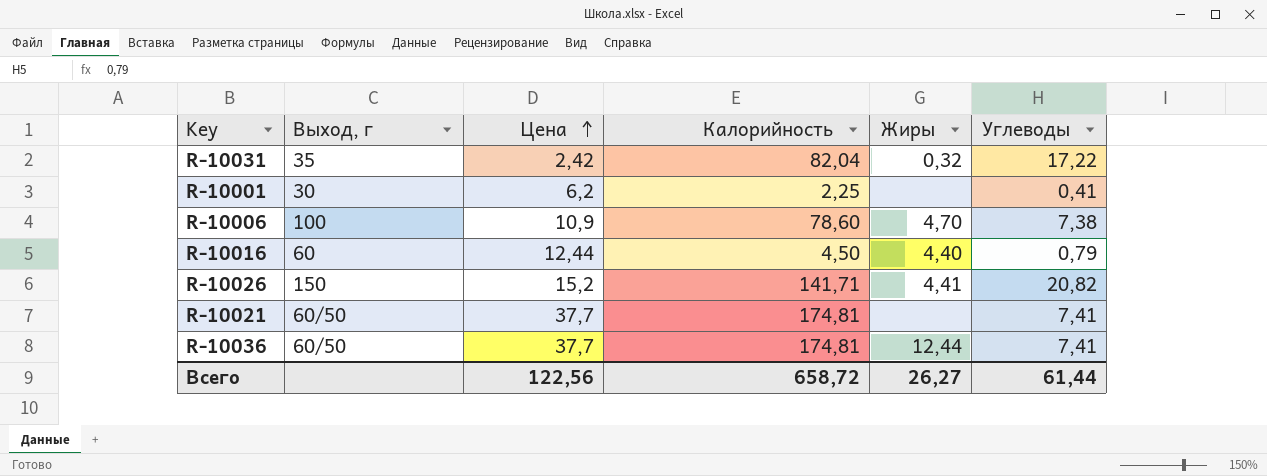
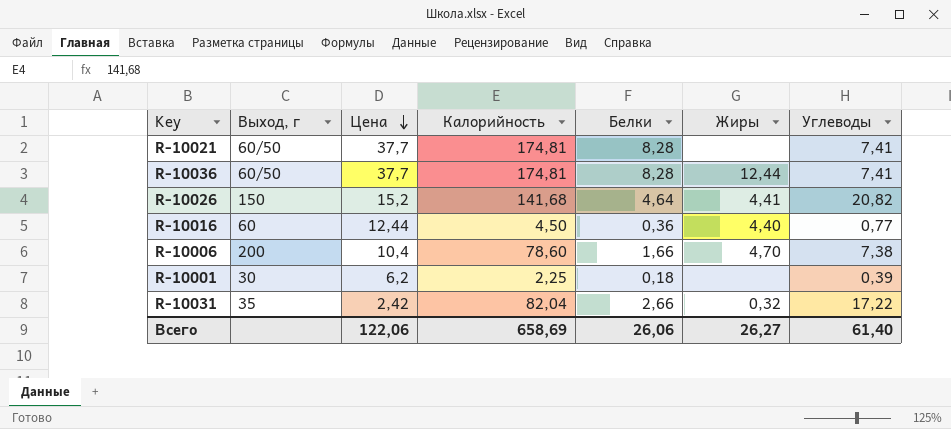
row order: Цена ascending -> Цена descending
column Белки | position: none -> 5
R-10026 | Калорийность: 141,71 -> 141,68
R-10016 | Углеводы: 0,79 -> 0,77
R-10006 | Выход, г: 100 -> 200
R-10006 | Цена: 10,9 -> 10,4
R-10001 | Углеводы: 0,41 -> 0,39
Всего | Цена: 122,56 -> 122,06
Всего | Калорийность: 658,72 -> 658,69
Всего | Углеводы: 61,44 -> 61,40

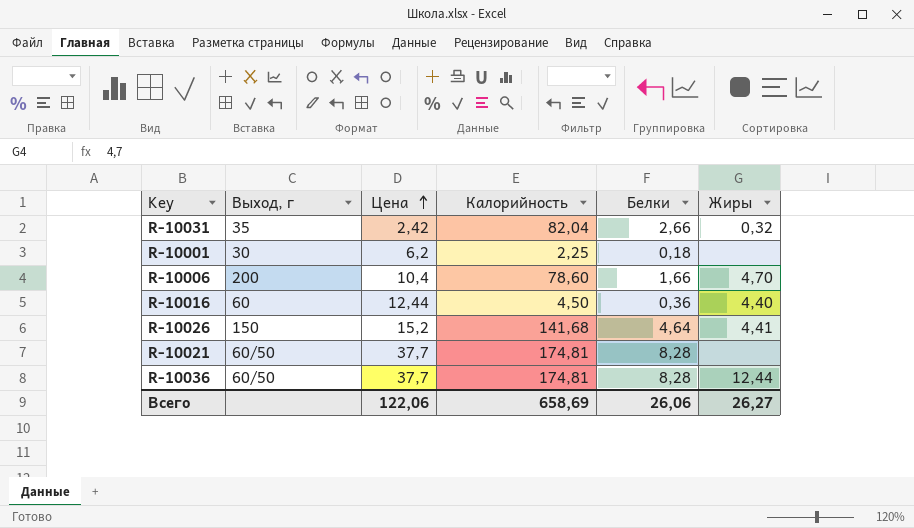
row order: Цена descending -> Цена ascending
column Углеводы | position: 7 -> none

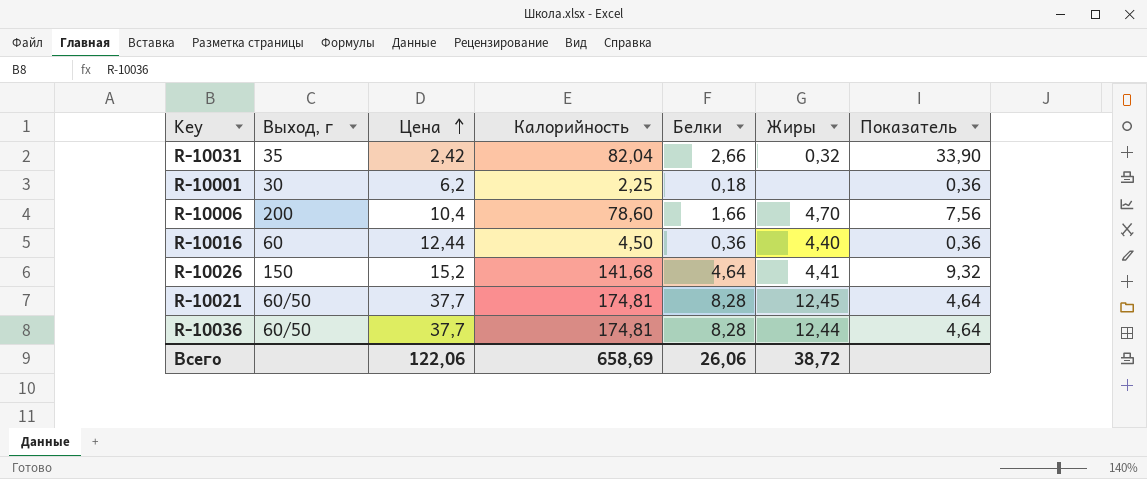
column Показатель | formula: none -> [Калорийность] / [Цена]
R-10021 | Жиры: none -> 12,45
Всего | Жиры: 26,27 -> 38,72

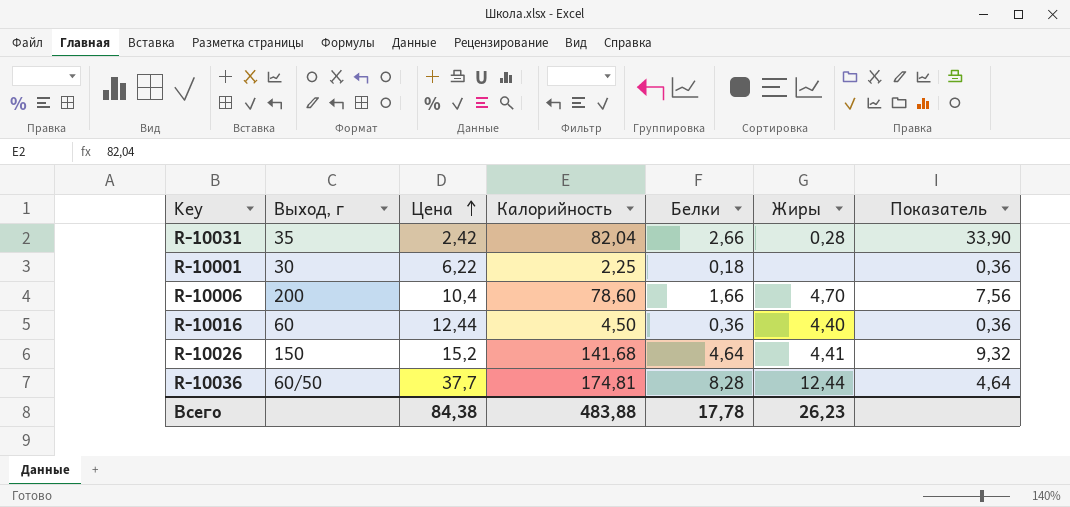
row R-10021: 60/50 | 37,7 | 174,81 | 8,28 | 12,45 | 4,64 -> none
R-10031 | Жиры: 0,32 -> 0,28
R-10001 | Цена: 6,2 -> 6,22
Всего | Цена: 122,06 -> 84,38
Всего | Калорийность: 658,69 -> 483,88
Всего | Белки: 26,06 -> 17,78
Всего | Жиры: 38,72 -> 26,23

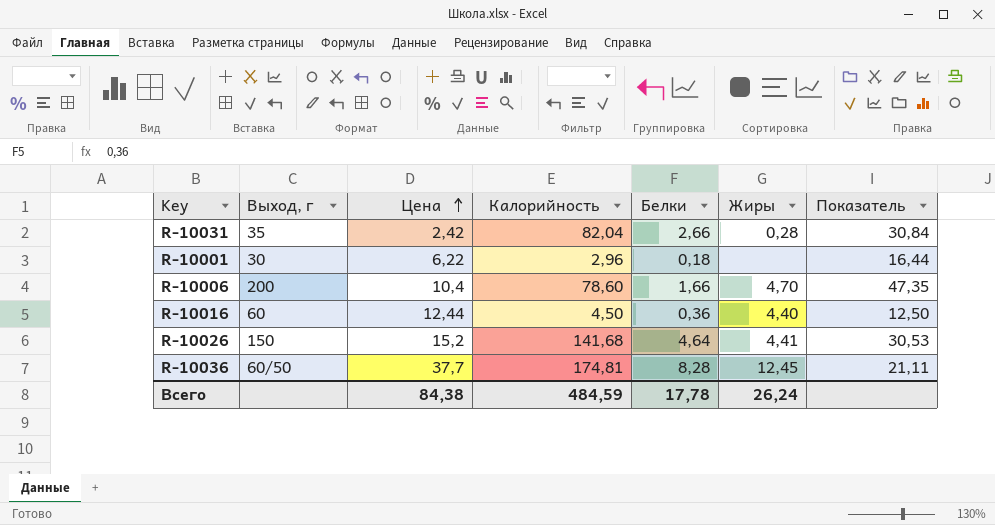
column Показатель | formula: [Калорийность] / [Цена] -> [Калорийность] / [Белки]
R-10001 | Калорийность: 2,25 -> 2,96
R-10036 | Жиры: 12,44 -> 12,45
Всего | Калорийность: 483,88 -> 484,59
Всего | Жиры: 26,23 -> 26,24

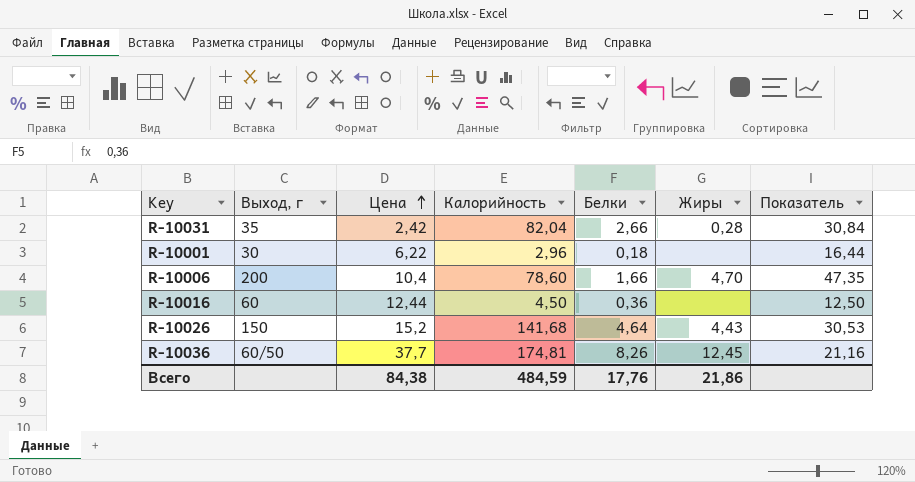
R-10016 | Жиры: 4,40 -> none
R-10026 | Жиры: 4,41 -> 4,43
R-10036 | Белки: 8,28 -> 8,26
R-10036 | Показатель: 21,11 -> 21,16
Всего | Белки: 17,78 -> 17,76
Всего | Жиры: 26,24 -> 21,86

